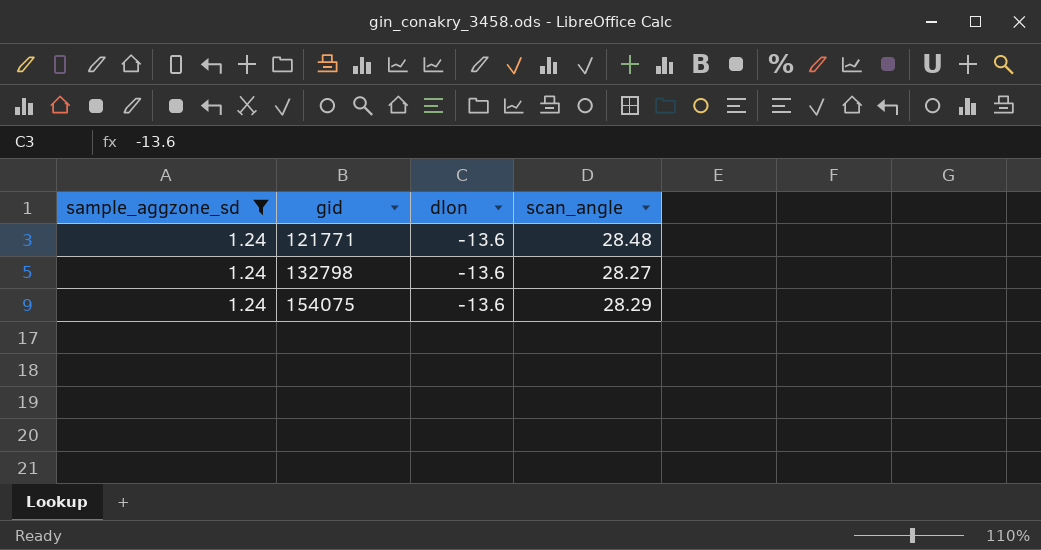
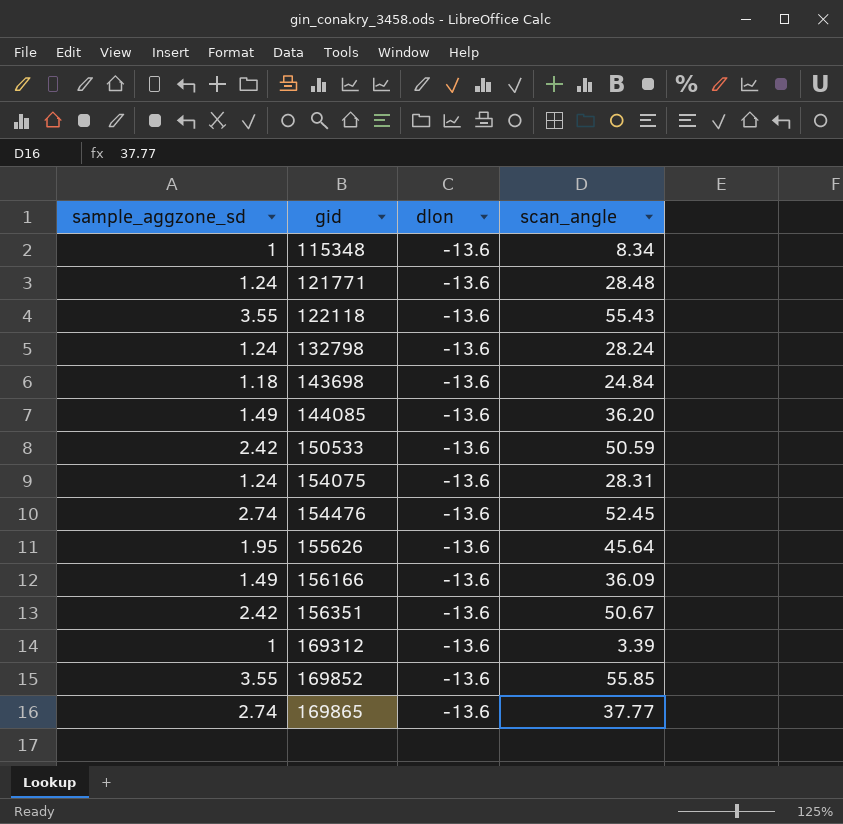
filter: sample_aggzone_sd = 1.24 -> none
132798 | scan_angle: 28.27 -> 28.24
154075 | scan_angle: 28.29 -> 28.31

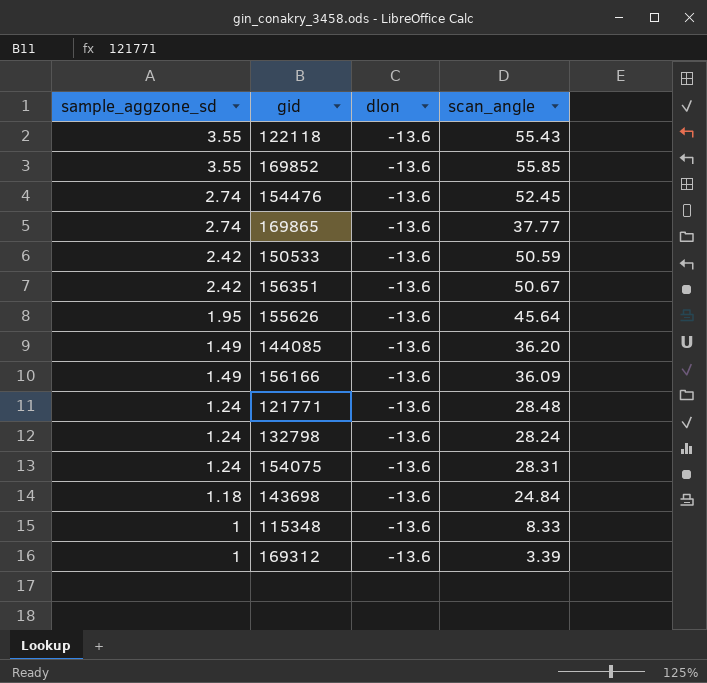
row order: gid ascending -> sample_aggzone_sd descending
115348 | scan_angle: 8.34 -> 8.33

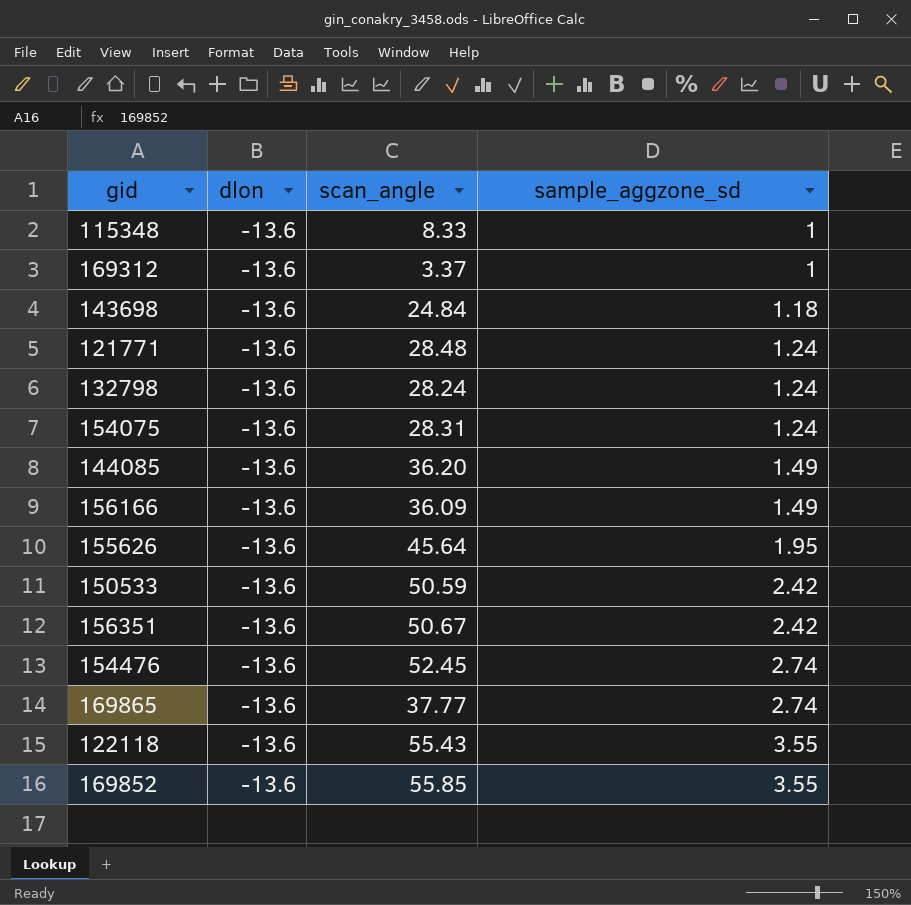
row order: sample_aggzone_sd descending -> sample_aggzone_sd ascending
column sample_aggzone_sd | position: 1 -> 4
169312 | scan_angle: 3.39 -> 3.37

